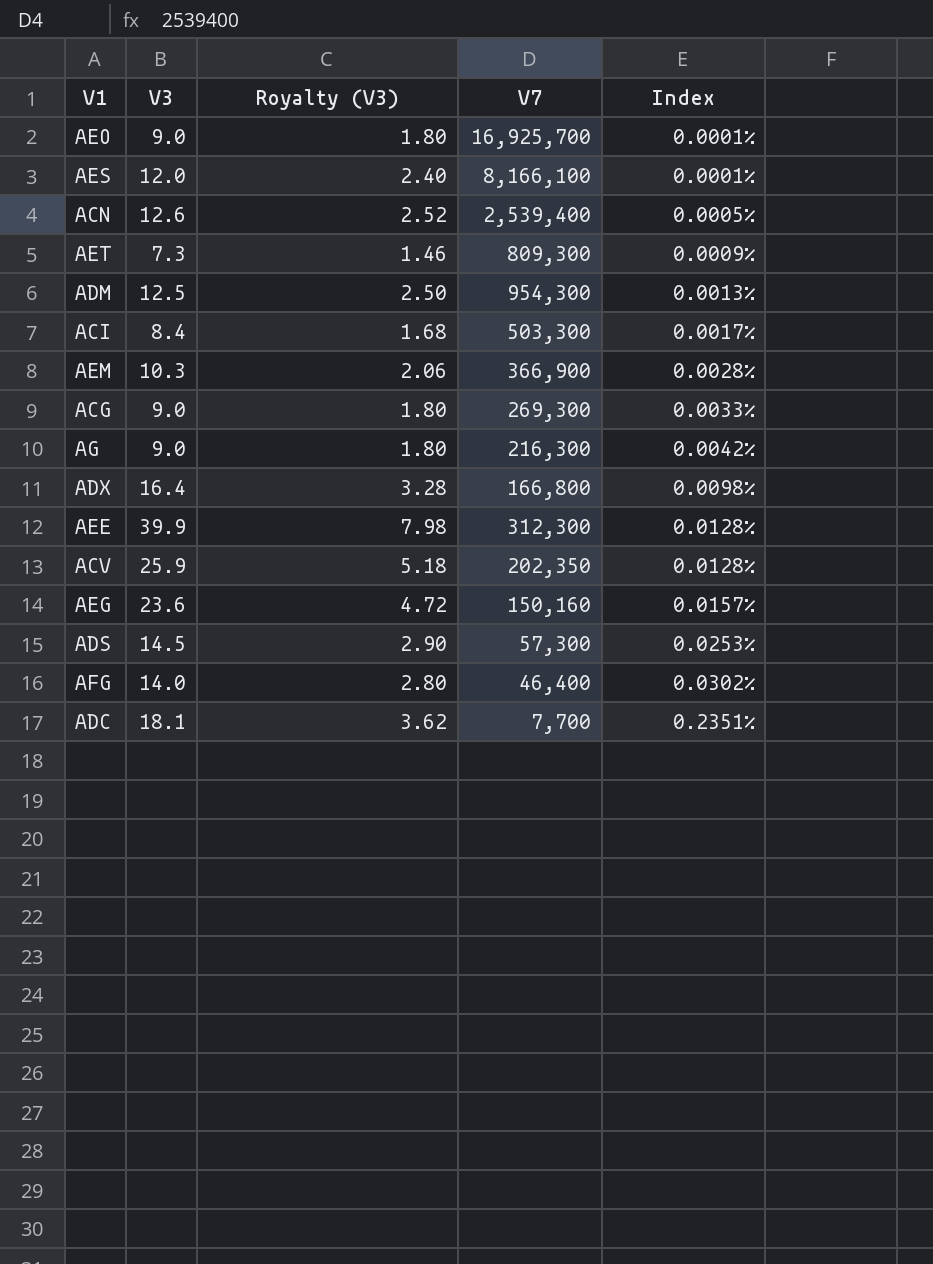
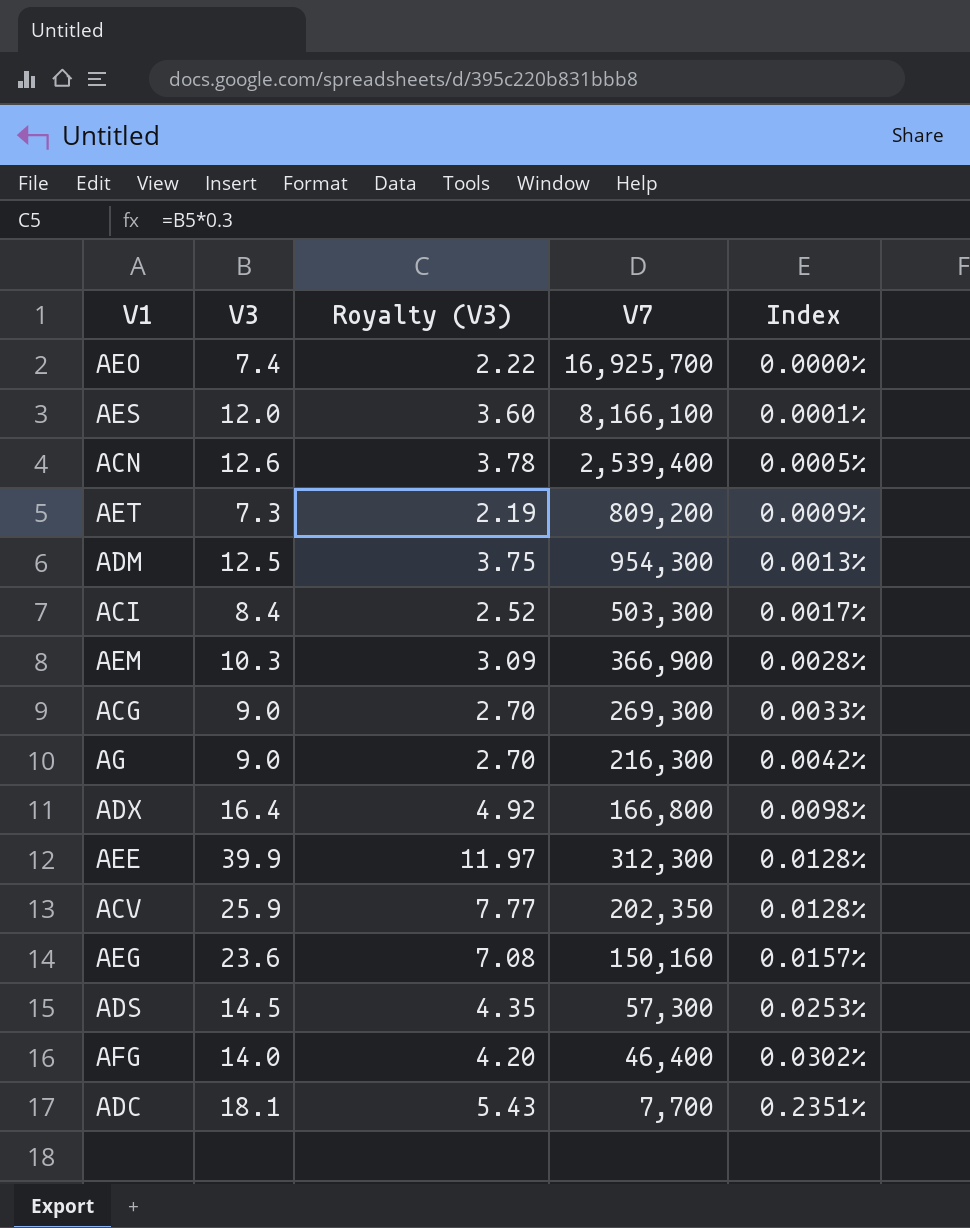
column Royalty (V3) | formula: [V3] * 0.2 -> [V3] * 0.3
AEO | V3: 9.0 -> 7.4
AEO | Index: 0.0001% -> 0.0000%
AET | V7: 809,300 -> 809,200

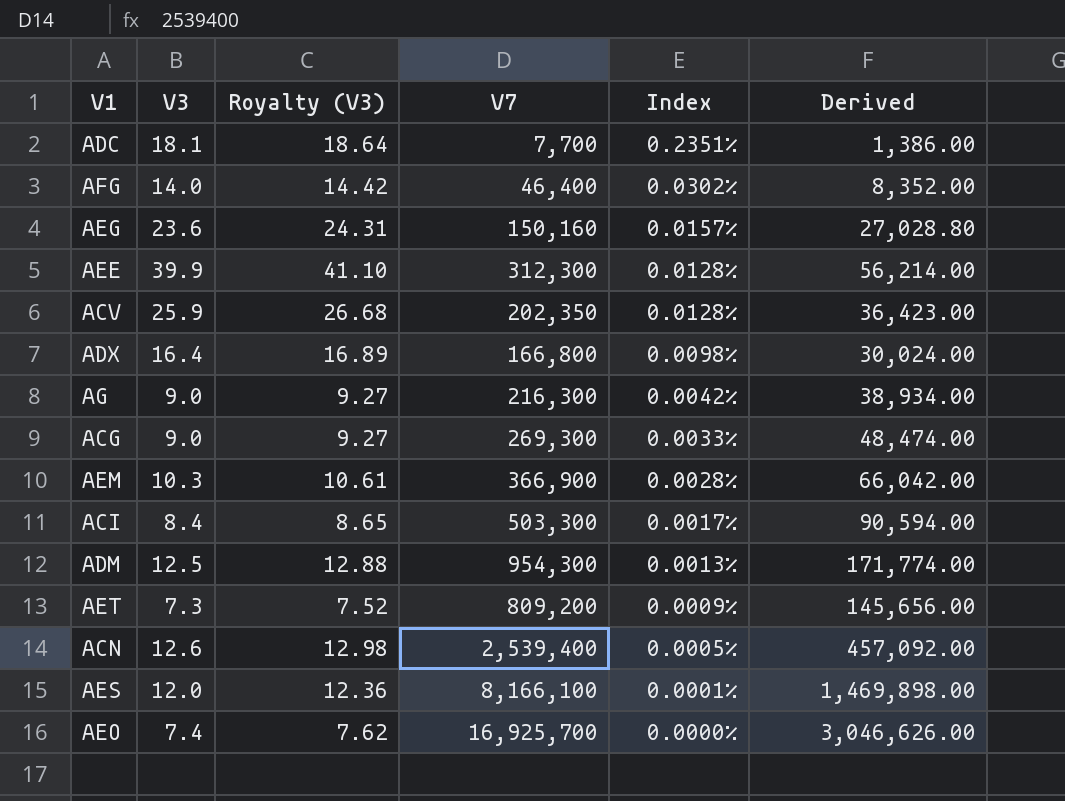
row order: Index ascending -> Index descending
column Royalty (V3) | formula: [V3] * 0.3 -> [V3] * 1.03
column Derived | formula: none -> [V7] * 0.18
row ADS: 14.5 | 4.35 | 57,300 | 0.0253% -> none

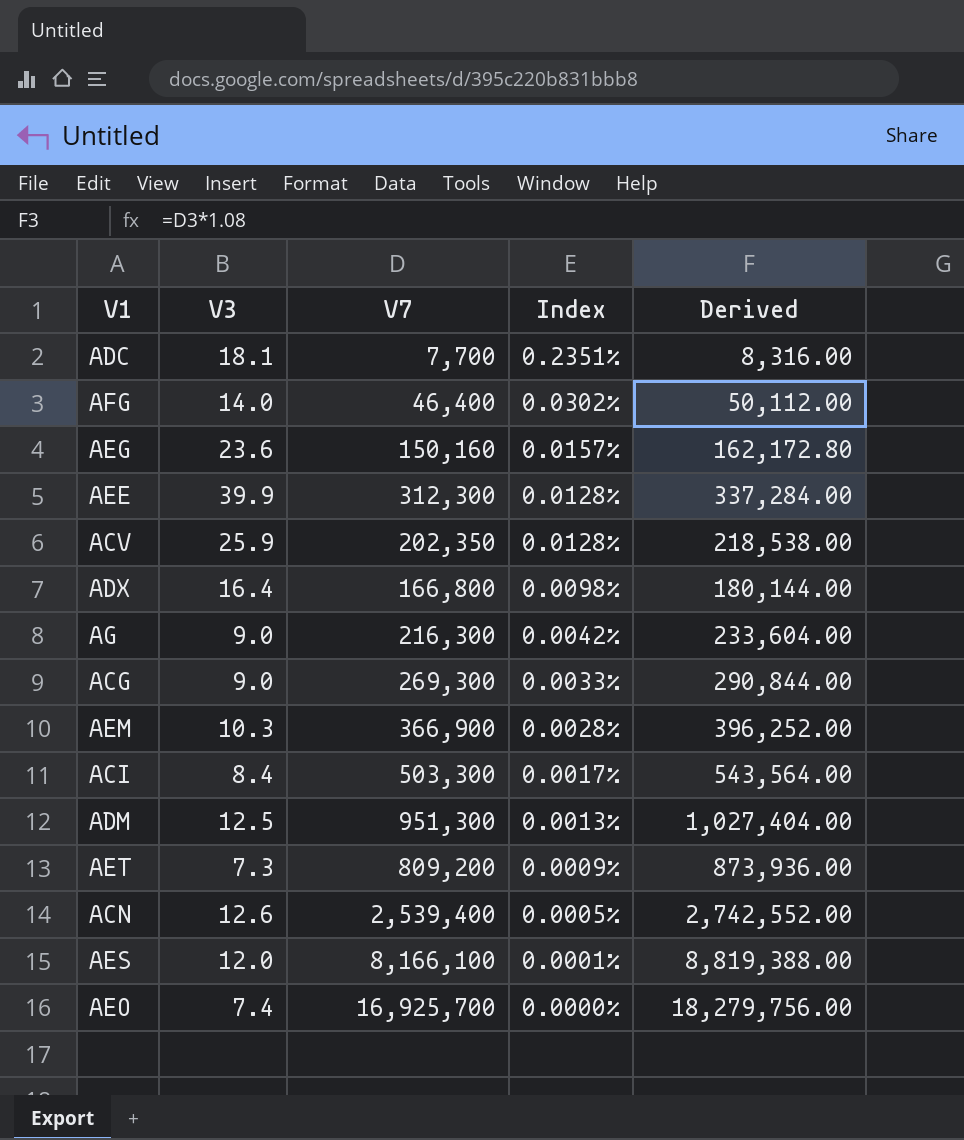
column Royalty (V3) | formula: [V3] * 1.03 -> none
column Derived | formula: [V7] * 0.18 -> [V7] * 1.08
ADM | V7: 954,300 -> 951,300

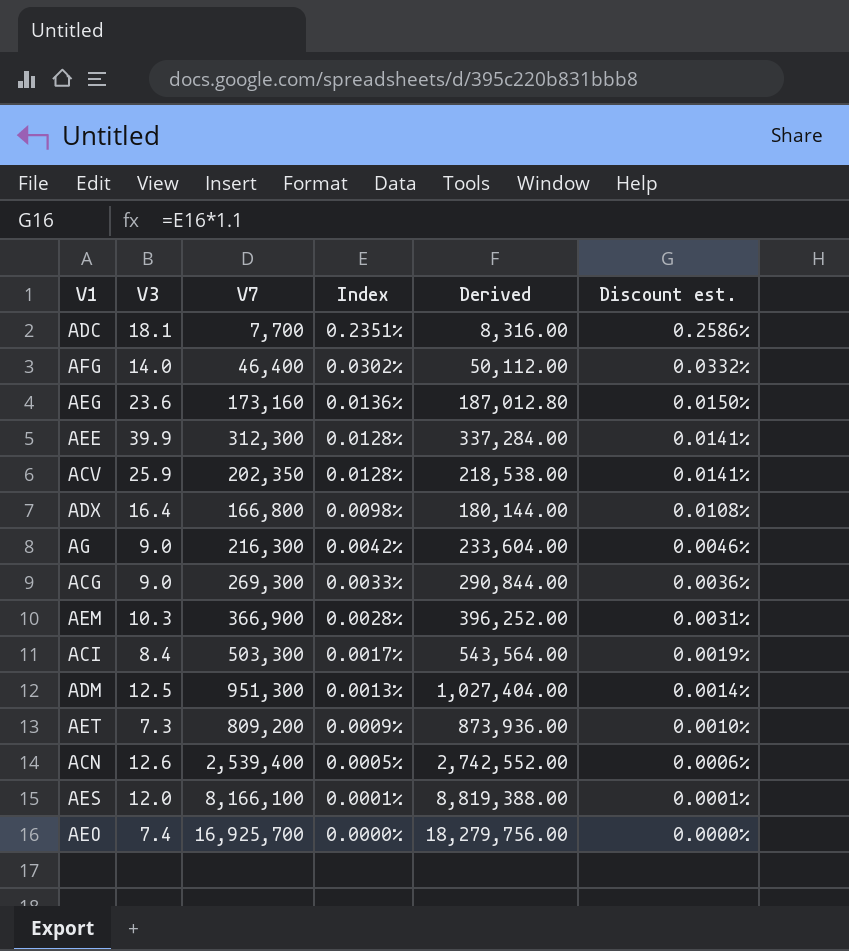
column Discount est. | formula: none -> [Index] * 1.1
AEG | V7: 150,160 -> 173,160
AEG | Index: 0.0157% -> 0.0136%
AEG | Derived: 162,172.80 -> 187,012.80

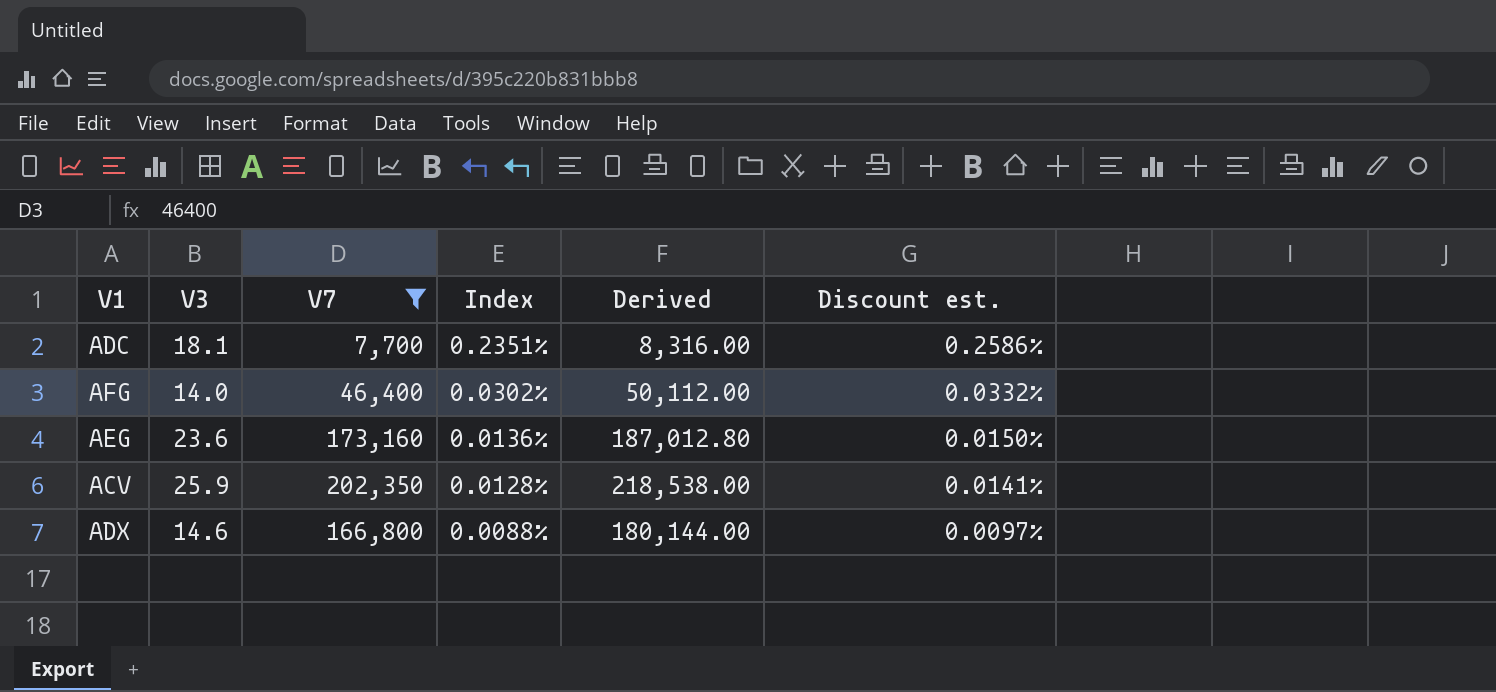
filter: none -> V7 <= 202,350
ADX | V3: 16.4 -> 14.6
ADX | Index: 0.0098% -> 0.0088%
ADX | Discount est.: 0.0108% -> 0.0097%

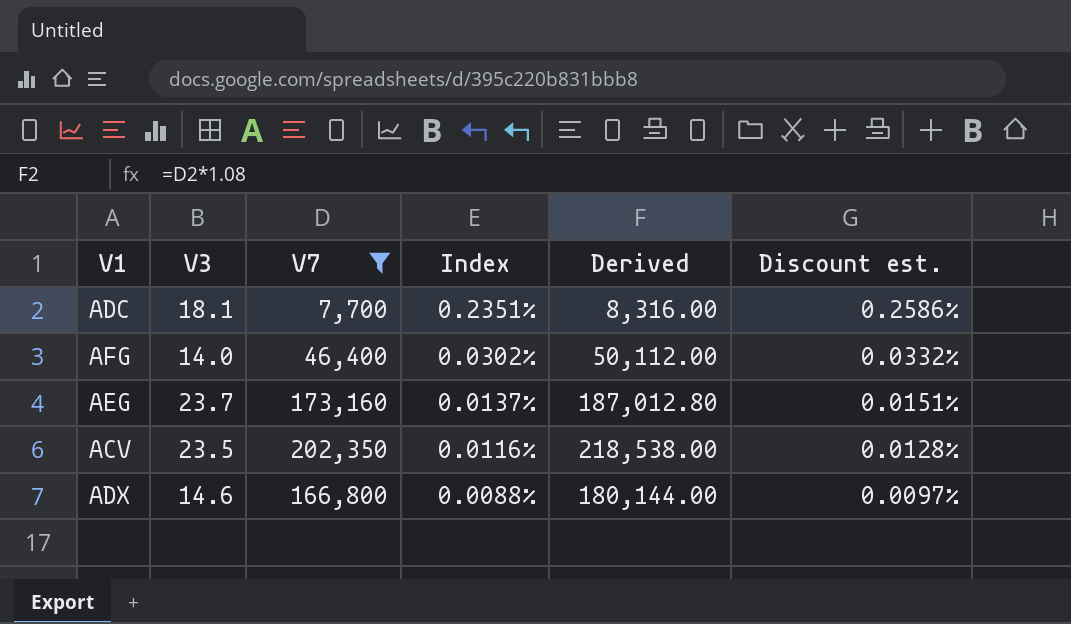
AEG | V3: 23.6 -> 23.7
AEG | Index: 0.0136% -> 0.0137%
AEG | Discount est.: 0.0150% -> 0.0151%
ACV | V3: 25.9 -> 23.5
ACV | Index: 0.0128% -> 0.0116%
ACV | Discount est.: 0.0141% -> 0.0128%

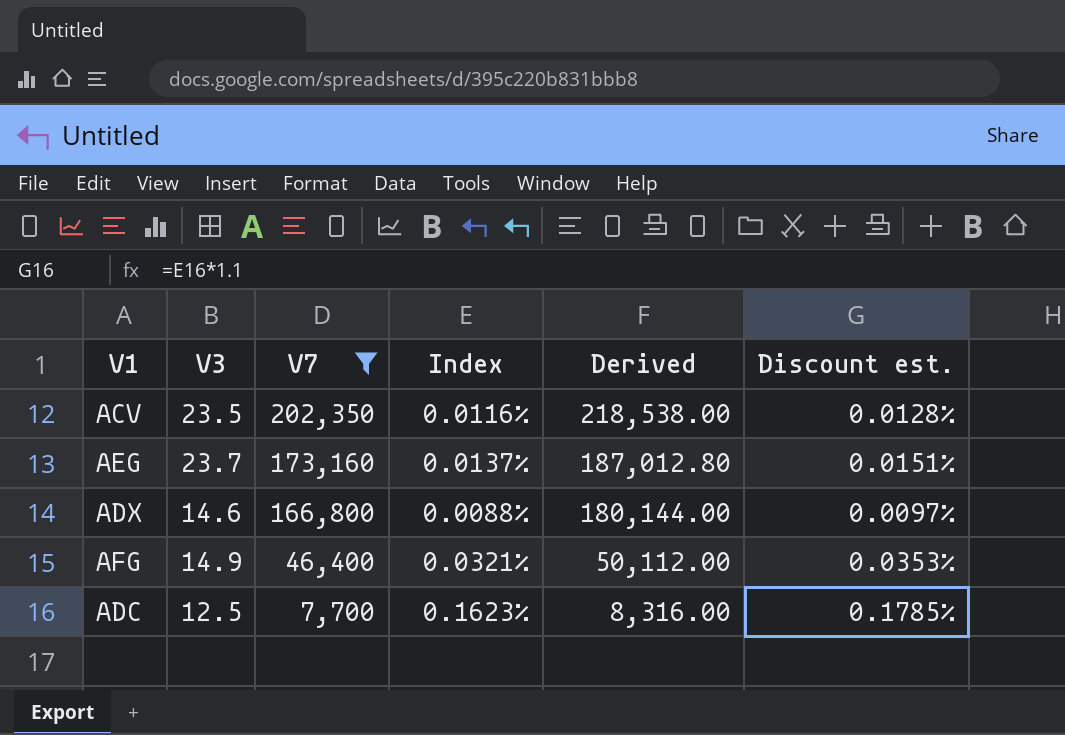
row order: Index descending -> V7 descending
AFG | V3: 14.0 -> 14.9
AFG | Index: 0.0302% -> 0.0321%
AFG | Discount est.: 0.0332% -> 0.0353%
ADC | V3: 18.1 -> 12.5
ADC | Index: 0.2351% -> 0.1623%
ADC | Discount est.: 0.2586% -> 0.1785%

